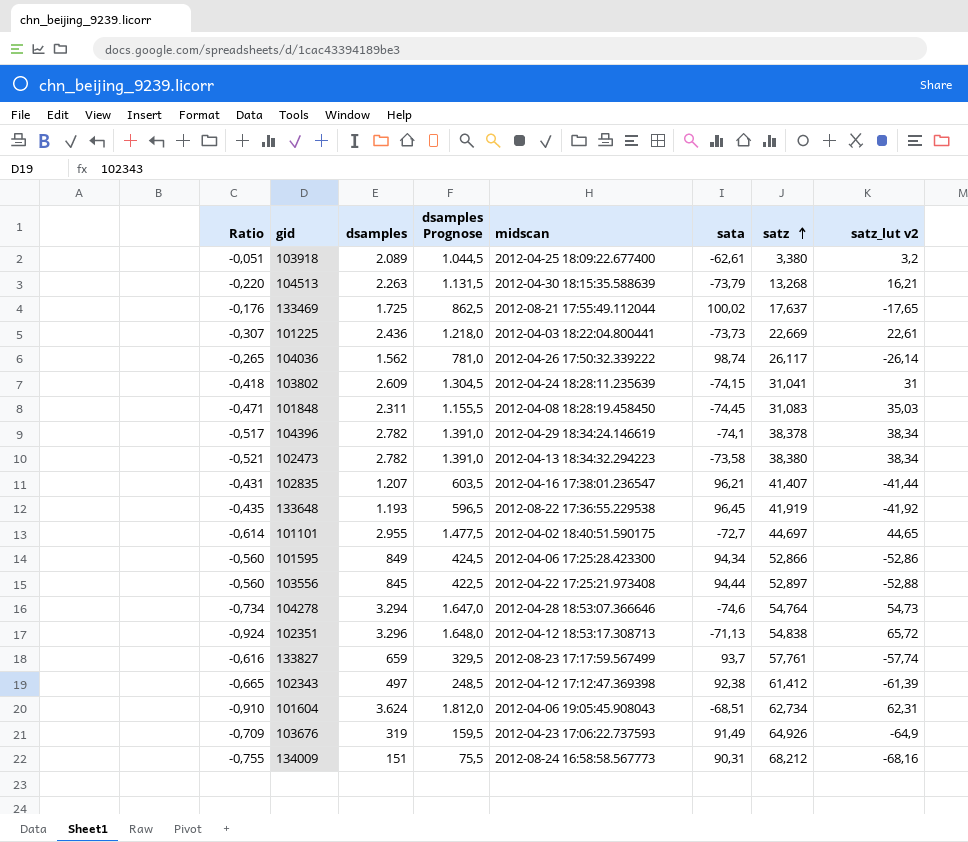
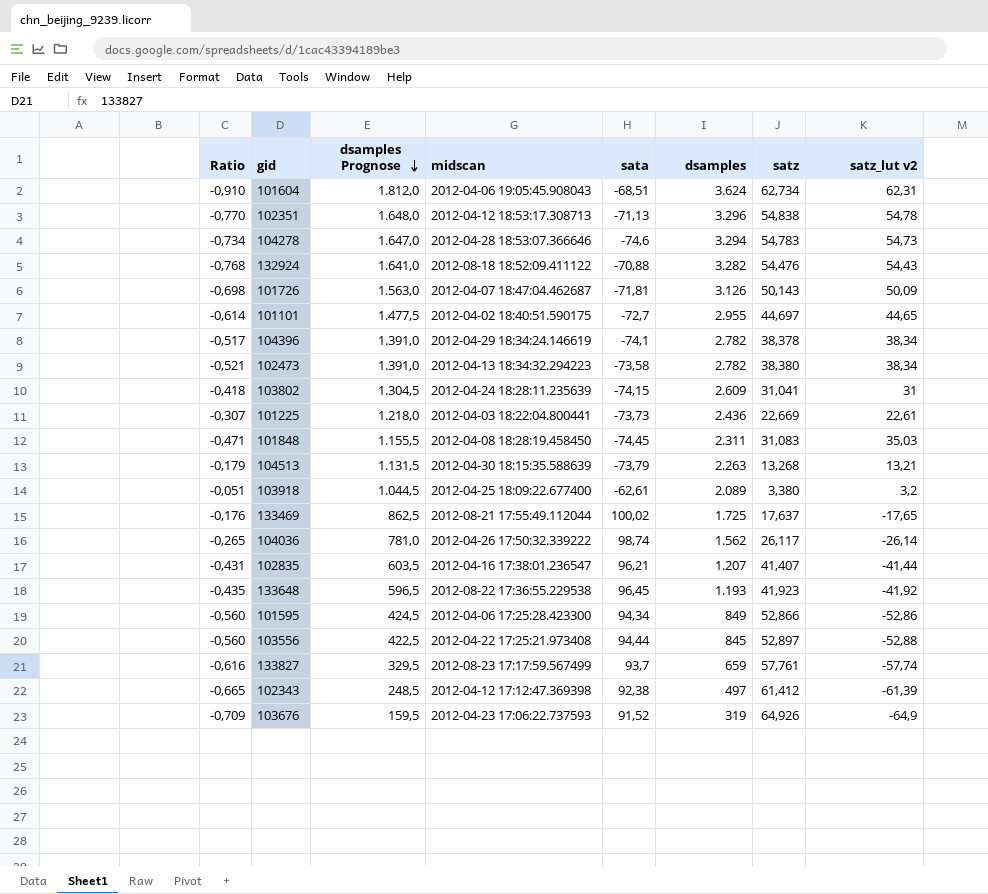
row order: satz ascending -> dsamples Prognose descending
column dsamples | position: 3 -> 6
row 134009: -0,755 | 151 | 75,5 | 2012-08-24 16:58:58.567773 | 90,31 | 68,212 | -68,16 -> none
102351 | Ratio: -0,924 -> -0,770
102351 | satz_lut v2: 65,72 -> 54,78
104278 | satz: 54,764 -> 54,783
row 132924: none -> -0,768 | 1.641,0 | 2012-08-18 18:52:09.411122 | -70,88 | 3.282 | 54,476 | 54,43
row 101726: none -> -0,698 | 1.563,0 | 2012-04-07 18:47:04.462687 | -71,81 | 3.126 | 50,143 | 50,09
104513 | Ratio: -0,220 -> -0,179
104513 | satz_lut v2: 16,21 -> 13,21
133648 | satz: 41,919 -> 41,923
103676 | sata: 91,49 -> 91,52

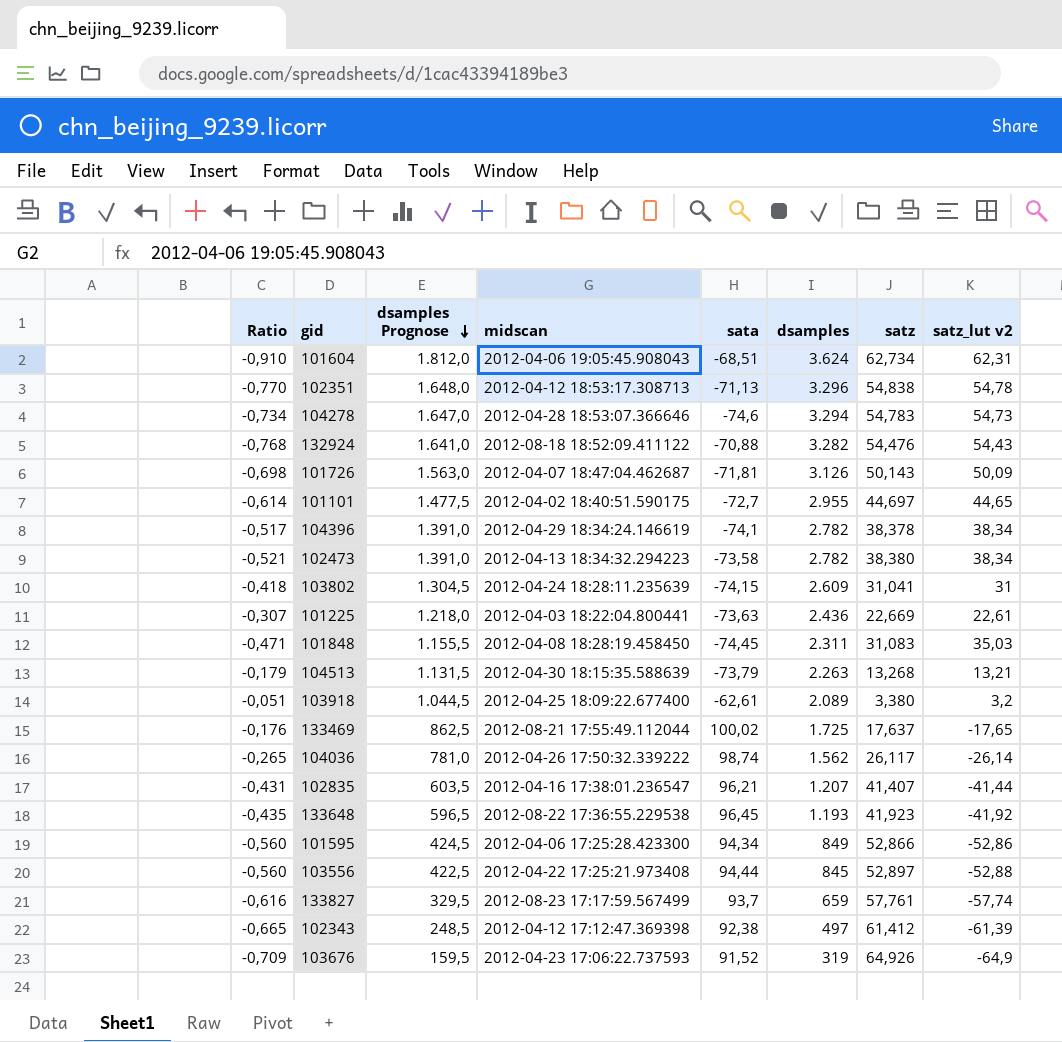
101225 | sata: -73,73 -> -73,63

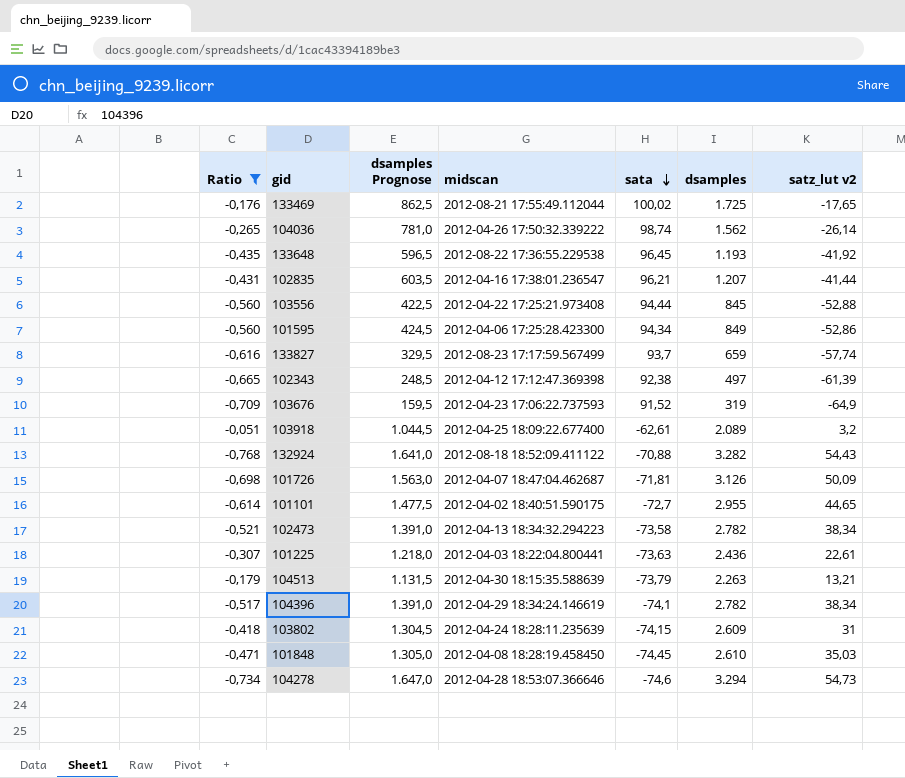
filter: none -> Ratio >= -0,768
row order: dsamples Prognose descending -> sata descending
column satz | position: 7 -> none
101848 | dsamples Prognose: 1.155,5 -> 1.305,0
101848 | dsamples: 2.311 -> 2.610

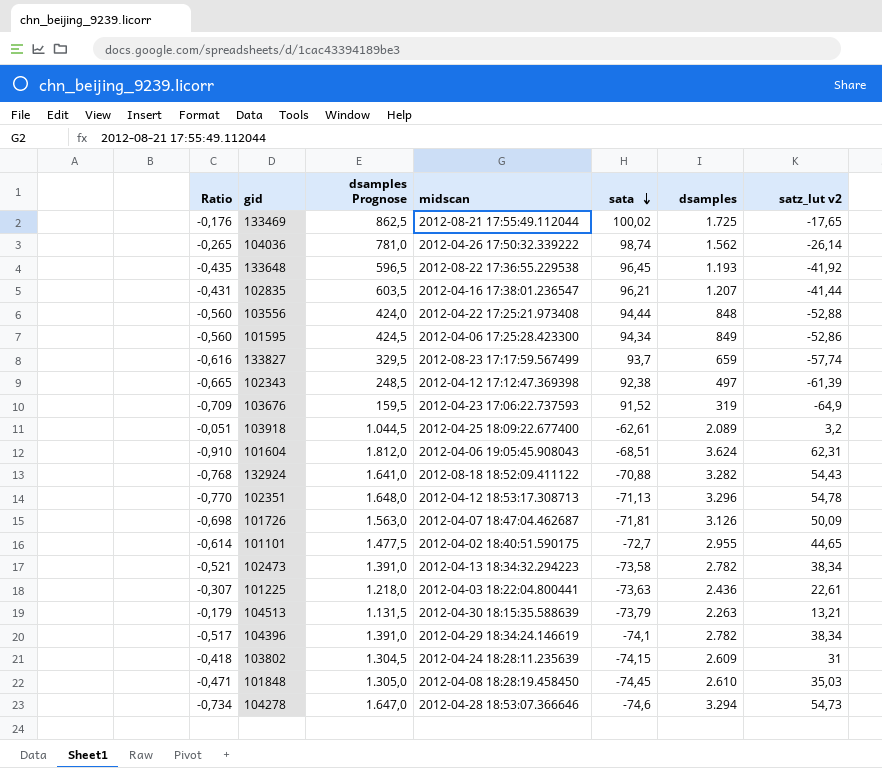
filter: Ratio >= -0,768 -> none
103556 | dsamples Prognose: 422,5 -> 424,0
103556 | dsamples: 845 -> 848

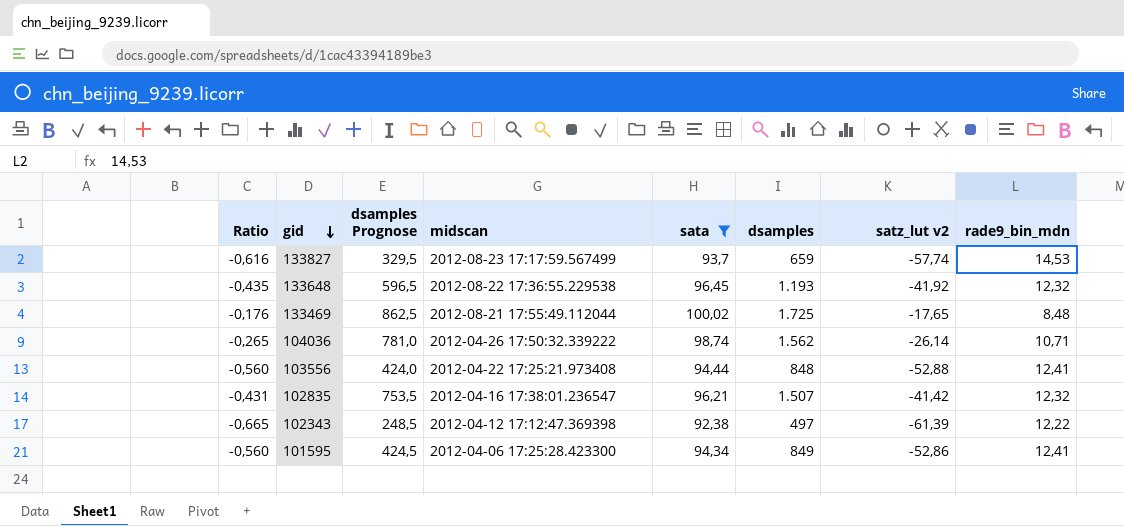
filter: none -> sata >= 92,38
row order: sata descending -> gid descending
column rade9_bin_mdn | position: none -> 8
102835 | dsamples Prognose: 603,5 -> 753,5
102835 | dsamples: 1.207 -> 1.507
102835 | satz_lut v2: -41,44 -> -41,42

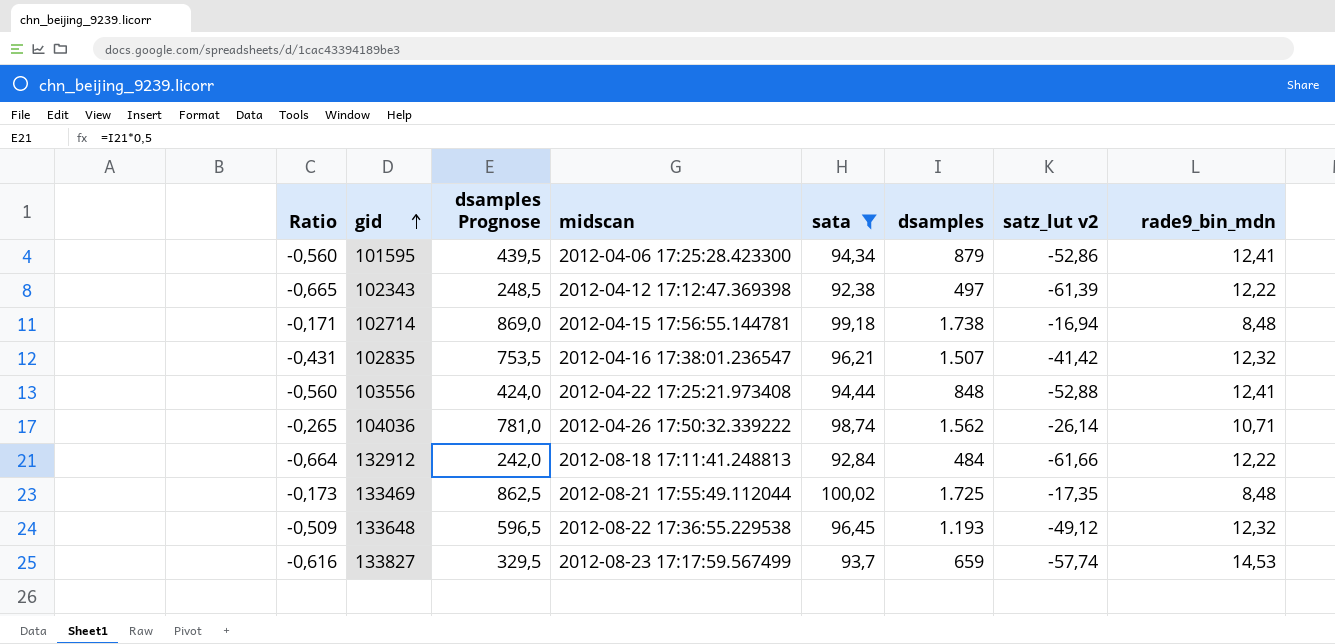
row order: gid descending -> gid ascending
101595 | dsamples Prognose: 424,5 -> 439,5
101595 | dsamples: 849 -> 879
row 102714: none -> -0,171 | 869,0 | 2012-04-15 17:56:55.144781 | 99,18 | 1.738 | -16,94 | 8,48
row 132912: none -> -0,664 | 242,0 | 2012-08-18 17:11:41.248813 | 92,84 | 484 | -61,66 | 12,22
133469 | Ratio: -0,176 -> -0,173
133469 | satz_lut v2: -17,65 -> -17,35
133648 | Ratio: -0,435 -> -0,509
133648 | satz_lut v2: -41,92 -> -49,12

